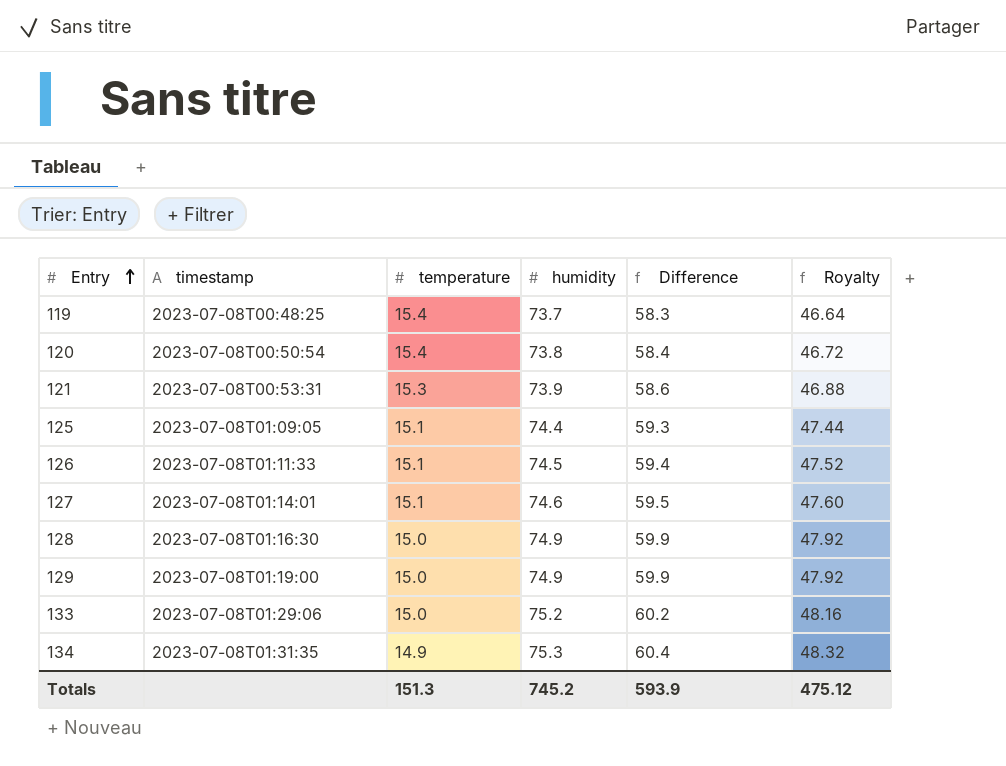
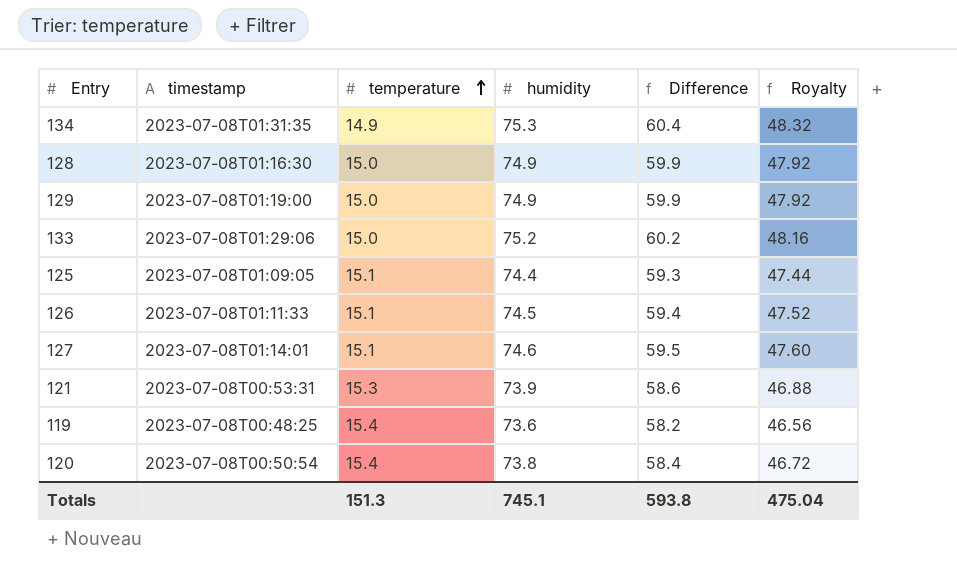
row order: Entry ascending -> temperature ascending
119 | humidity: 73.7 -> 73.6
119 | Difference: 58.3 -> 58.2
119 | Royalty: 46.64 -> 46.56
Totals | humidity: 745.2 -> 745.1
Totals | Difference: 593.9 -> 593.8
Totals | Royalty: 475.12 -> 475.04

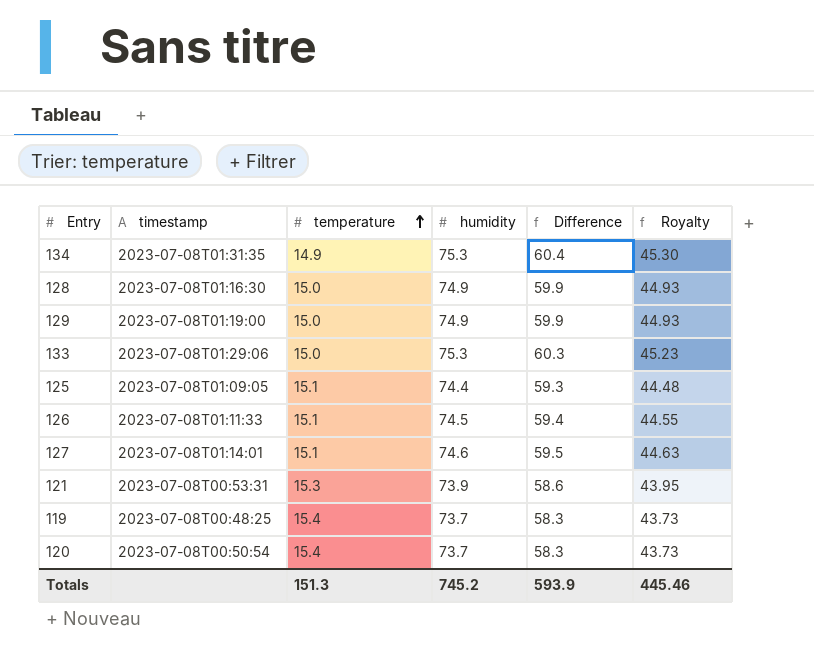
column Royalty | formula: [Difference] * 0.8 -> [Difference] * 0.75
133 | humidity: 75.2 -> 75.3
133 | Difference: 60.2 -> 60.3
119 | humidity: 73.6 -> 73.7
119 | Difference: 58.2 -> 58.3
120 | humidity: 73.8 -> 73.7
120 | Difference: 58.4 -> 58.3
Totals | humidity: 745.1 -> 745.2
Totals | Difference: 593.8 -> 593.9
Totals | Royalty: 475.04 -> 445.46

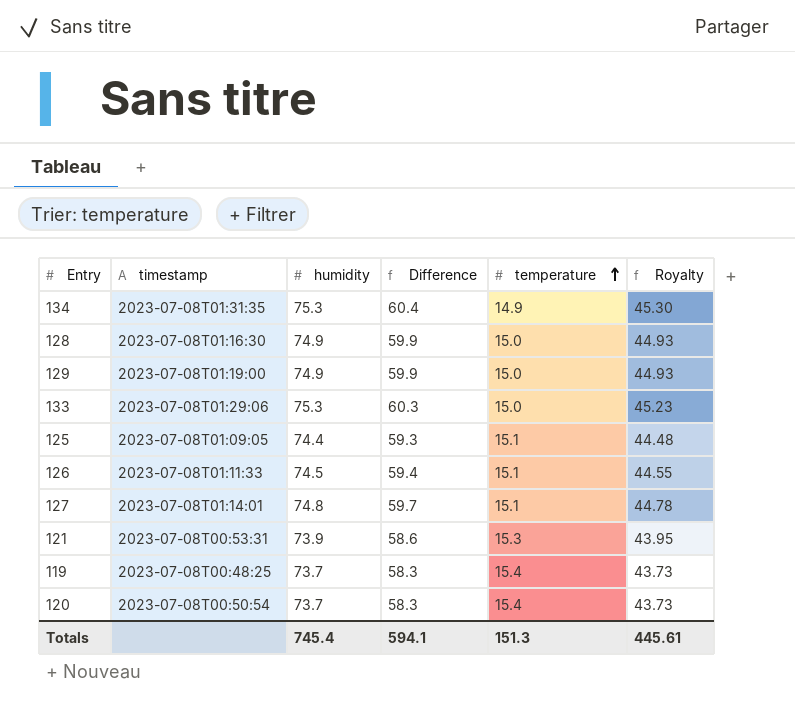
column temperature | position: 3 -> 5
127 | humidity: 74.6 -> 74.8
127 | Difference: 59.5 -> 59.7
127 | Royalty: 44.63 -> 44.78
Totals | humidity: 745.2 -> 745.4
Totals | Difference: 593.9 -> 594.1
Totals | Royalty: 445.46 -> 445.61

